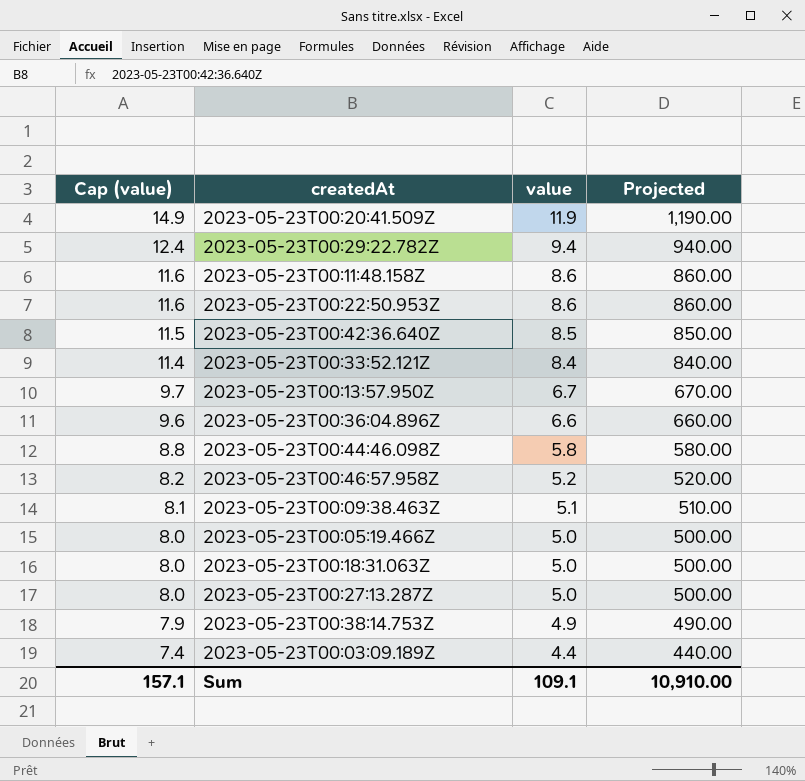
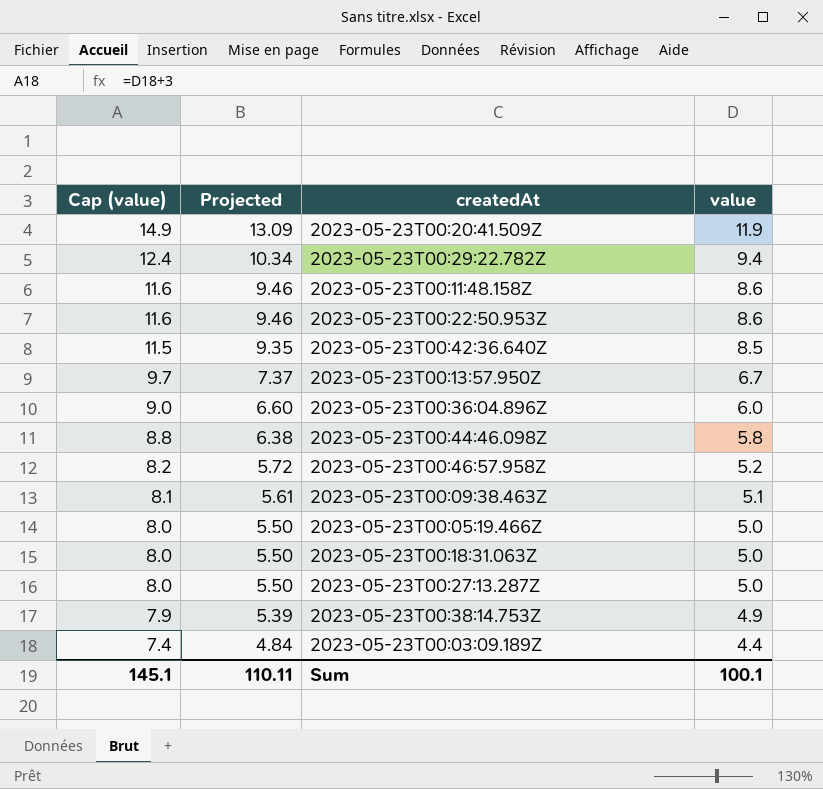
column Projected | formula: [value] * 100 -> [value] * 1.1
column Projected | position: 4 -> 2
row 2023-05-23T00:33:52.121Z: 11.4 | 8.4 | 840.00 -> none
2023-05-23T00:36:04.896Z | Cap (value): 9.6 -> 9.0
2023-05-23T00:36:04.896Z | value: 6.6 -> 6.0
Sum | Cap (value): 157.1 -> 145.1
Sum | Projected: 10,910.00 -> 110.11
Sum | value: 109.1 -> 100.1

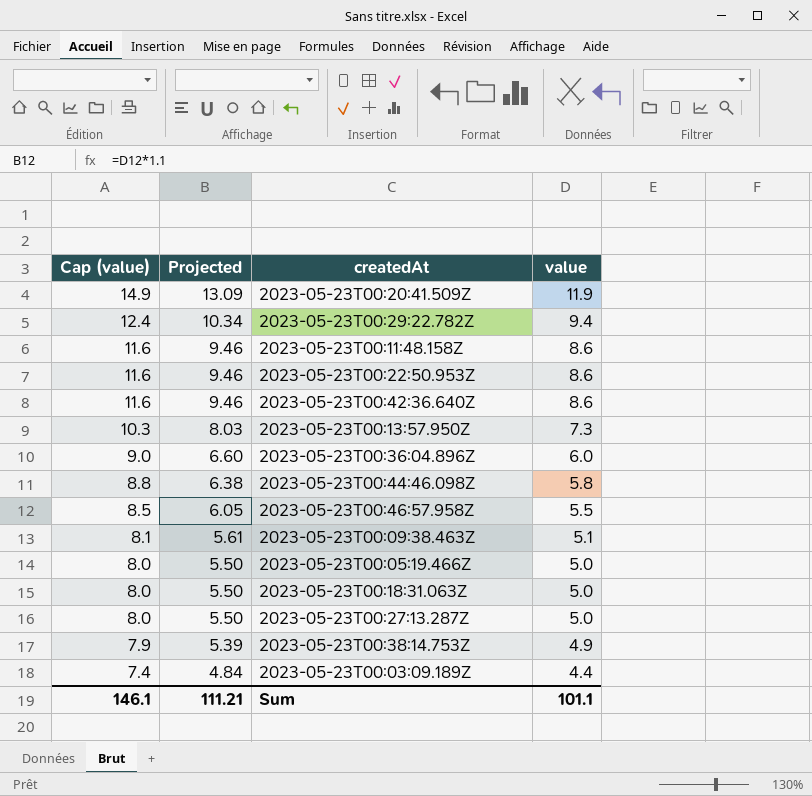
2023-05-23T00:42:36.640Z | Cap (value): 11.5 -> 11.6
2023-05-23T00:42:36.640Z | Projected: 9.35 -> 9.46
2023-05-23T00:42:36.640Z | value: 8.5 -> 8.6
2023-05-23T00:13:57.950Z | Cap (value): 9.7 -> 10.3
2023-05-23T00:13:57.950Z | Projected: 7.37 -> 8.03
2023-05-23T00:13:57.950Z | value: 6.7 -> 7.3
2023-05-23T00:46:57.958Z | Cap (value): 8.2 -> 8.5
2023-05-23T00:46:57.958Z | Projected: 5.72 -> 6.05
2023-05-23T00:46:57.958Z | value: 5.2 -> 5.5
Sum | Cap (value): 145.1 -> 146.1
Sum | Projected: 110.11 -> 111.21
Sum | value: 100.1 -> 101.1

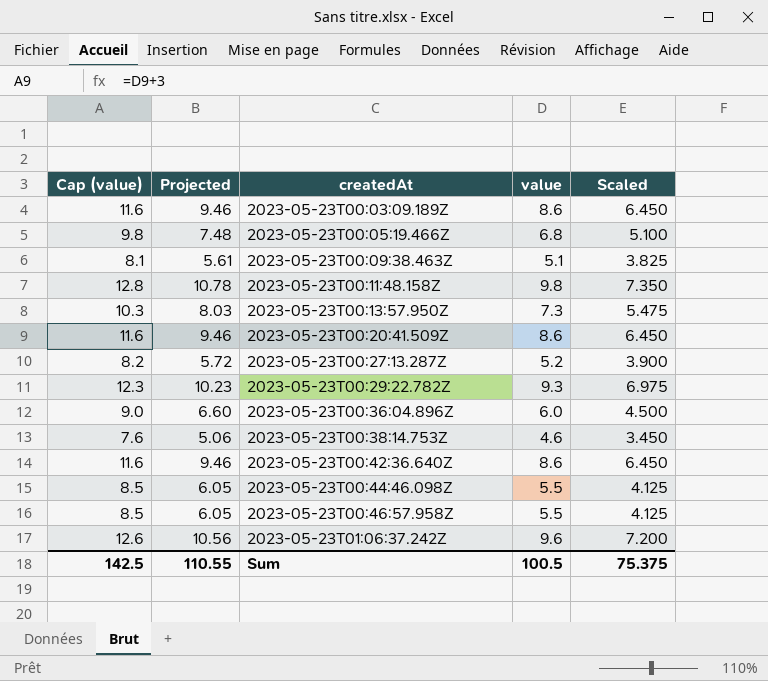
row order: Cap (value) descending -> createdAt ascending
column Scaled | formula: none -> [value] * 0.75
row 2023-05-23T00:22:50.953Z: 11.6 | 9.46 | 8.6 -> none
row 2023-05-23T00:18:31.063Z: 8.0 | 5.50 | 5.0 -> none
2023-05-23T00:03:09.189Z | Cap (value): 7.4 -> 11.6
2023-05-23T00:03:09.189Z | Projected: 4.84 -> 9.46
2023-05-23T00:03:09.189Z | value: 4.4 -> 8.6
2023-05-23T00:05:19.466Z | Cap (value): 8.0 -> 9.8
2023-05-23T00:05:19.466Z | Projected: 5.50 -> 7.48
2023-05-23T00:05:19.466Z | value: 5.0 -> 6.8
2023-05-23T00:11:48.158Z | Cap (value): 11.6 -> 12.8
2023-05-23T00:11:48.158Z | Projected: 9.46 -> 10.78
2023-05-23T00:11:48.158Z | value: 8.6 -> 9.8
2023-05-23T00:20:41.509Z | Cap (value): 14.9 -> 11.6
2023-05-23T00:20:41.509Z | Projected: 13.09 -> 9.46
2023-05-23T00:20:41.509Z | value: 11.9 -> 8.6
2023-05-23T00:27:13.287Z | Cap (value): 8.0 -> 8.2
2023-05-23T00:27:13.287Z | Projected: 5.50 -> 5.72
2023-05-23T00:27:13.287Z | value: 5.0 -> 5.2
2023-05-23T00:29:22.782Z | Cap (value): 12.4 -> 12.3
2023-05-23T00:29:22.782Z | Projected: 10.34 -> 10.23
2023-05-23T00:29:22.782Z | value: 9.4 -> 9.3
2023-05-23T00:38:14.753Z | Cap (value): 7.9 -> 7.6
2023-05-23T00:38:14.753Z | Projected: 5.39 -> 5.06
2023-05-23T00:38:14.753Z | value: 4.9 -> 4.6
2023-05-23T00:44:46.098Z | Cap (value): 8.8 -> 8.5
2023-05-23T00:44:46.098Z | Projected: 6.38 -> 6.05
2023-05-23T00:44:46.098Z | value: 5.8 -> 5.5
row 2023-05-23T01:06:37.242Z: none -> 12.6 | 10.56 | 9.6 | 7.200
Sum | Cap (value): 146.1 -> 142.5
Sum | Projected: 111.21 -> 110.55
Sum | value: 101.1 -> 100.5

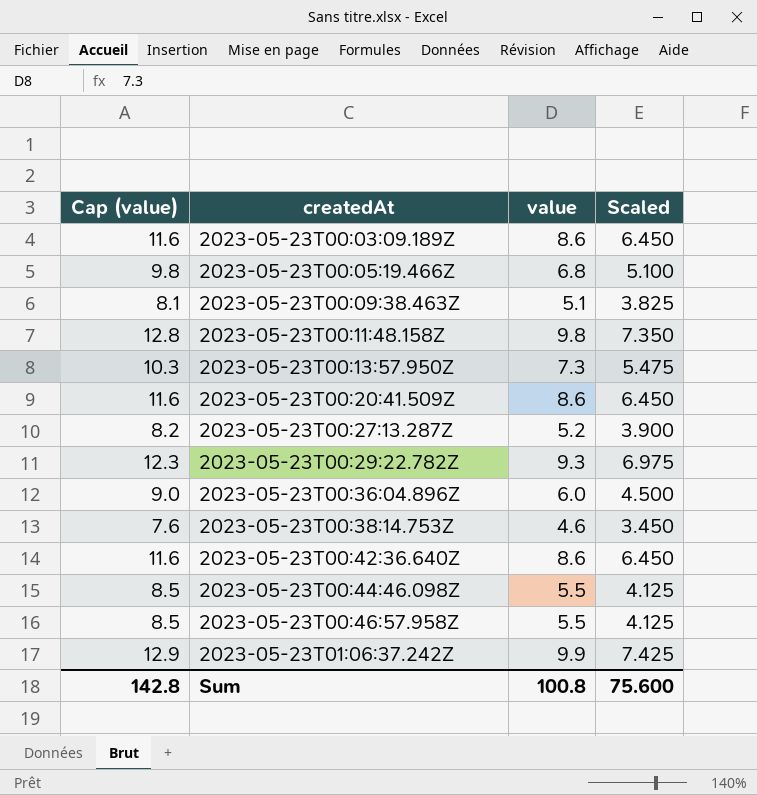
column Projected | formula: [value] * 1.1 -> none
2023-05-23T01:06:37.242Z | Cap (value): 12.6 -> 12.9
2023-05-23T01:06:37.242Z | value: 9.6 -> 9.9
2023-05-23T01:06:37.242Z | Scaled: 7.200 -> 7.425
Sum | Cap (value): 142.5 -> 142.8
Sum | value: 100.5 -> 100.8
Sum | Scaled: 75.375 -> 75.600

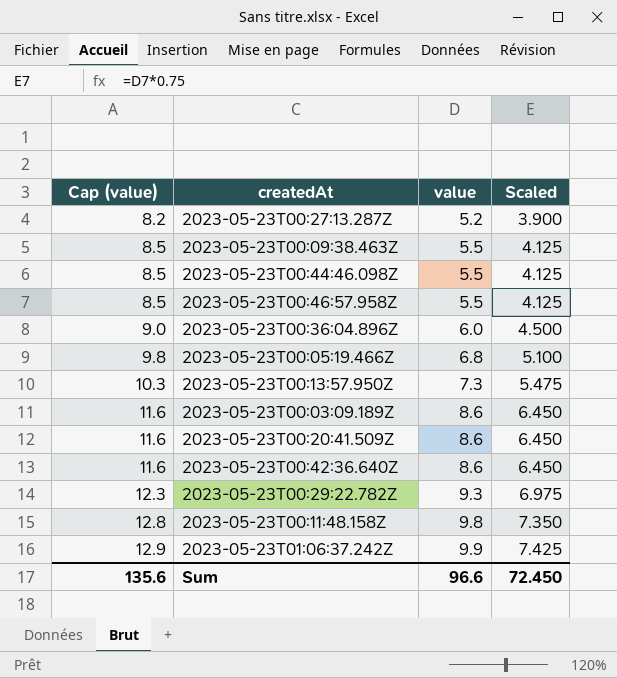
row order: createdAt ascending -> Cap (value) ascending
row 2023-05-23T00:38:14.753Z: 7.6 | 4.6 | 3.450 -> none
2023-05-23T00:09:38.463Z | Cap (value): 8.1 -> 8.5
2023-05-23T00:09:38.463Z | value: 5.1 -> 5.5
2023-05-23T00:09:38.463Z | Scaled: 3.825 -> 4.125
Sum | Cap (value): 142.8 -> 135.6
Sum | value: 100.8 -> 96.6
Sum | Scaled: 75.600 -> 72.450

